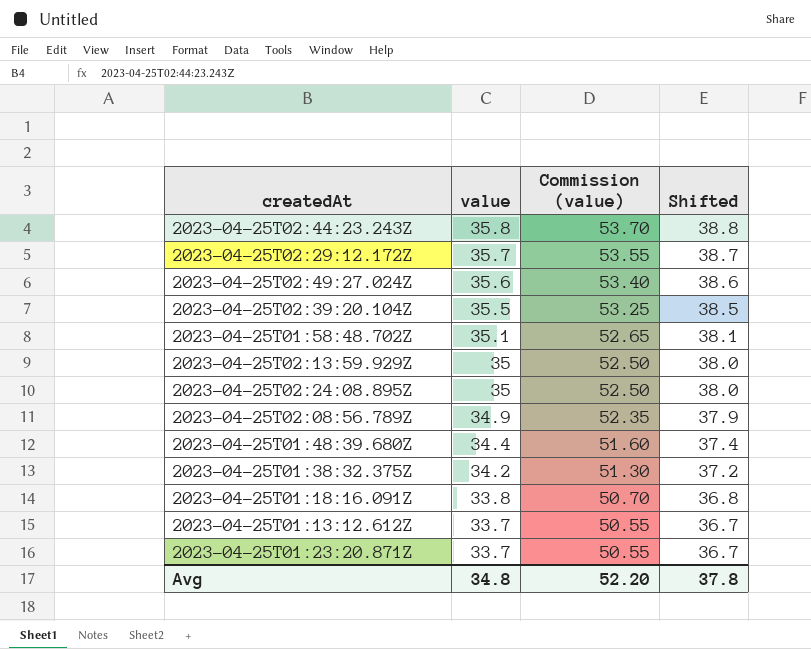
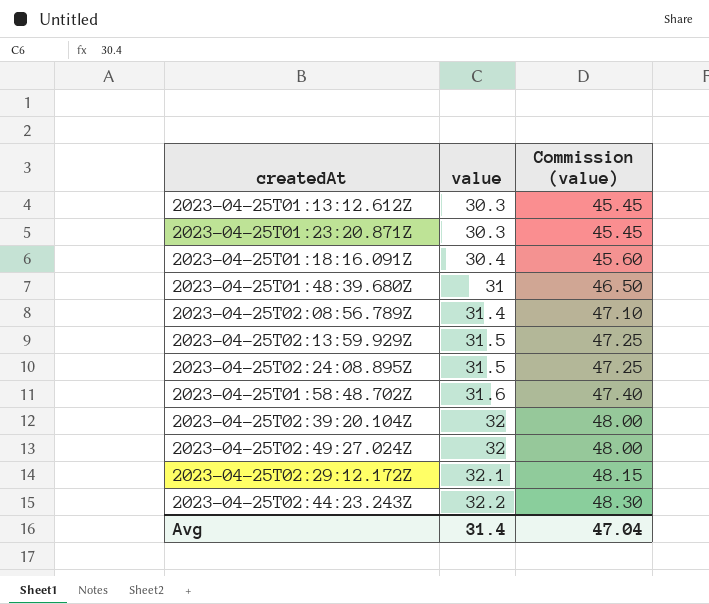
row order: value descending -> value ascending
column Shifted | formula: [value] + 3 -> none
row 2023-04-25T01:38:32.375Z: 34.2 | 51.30 | 37.2 -> none
2023-04-25T01:13:12.612Z | value: 33.7 -> 30.3
2023-04-25T01:13:12.612Z | Commission (value): 50.55 -> 45.45
2023-04-25T01:23:20.871Z | value: 33.7 -> 30.3
2023-04-25T01:23:20.871Z | Commission (value): 50.55 -> 45.45
2023-04-25T01:18:16.091Z | value: 33.8 -> 30.4
2023-04-25T01:18:16.091Z | Commission (value): 50.70 -> 45.60
2023-04-25T01:48:39.680Z | value: 34.4 -> 31
2023-04-25T01:48:39.680Z | Commission (value): 51.60 -> 46.50
2023-04-25T02:08:56.789Z | value: 34.9 -> 31.4
2023-04-25T02:08:56.789Z | Commission (value): 52.35 -> 47.10
2023-04-25T02:13:59.929Z | value: 35 -> 31.5
2023-04-25T02:13:59.929Z | Commission (value): 52.50 -> 47.25
2023-04-25T02:24:08.895Z | value: 35 -> 31.5
2023-04-25T02:24:08.895Z | Commission (value): 52.50 -> 47.25
2023-04-25T01:58:48.702Z | value: 35.1 -> 31.6
2023-04-25T01:58:48.702Z | Commission (value): 52.65 -> 47.40
2023-04-25T02:39:20.104Z | value: 35.5 -> 32
2023-04-25T02:39:20.104Z | Commission (value): 53.25 -> 48.00
2023-04-25T02:49:27.024Z | value: 35.6 -> 32
2023-04-25T02:49:27.024Z | Commission (value): 53.40 -> 48.00
2023-04-25T02:29:12.172Z | value: 35.7 -> 32.1
2023-04-25T02:29:12.172Z | Commission (value): 53.55 -> 48.15
2023-04-25T02:44:23.243Z | value: 35.8 -> 32.2
2023-04-25T02:44:23.243Z | Commission (value): 53.70 -> 48.30
Avg | value: 34.8 -> 31.4
Avg | Commission (value): 52.20 -> 47.04

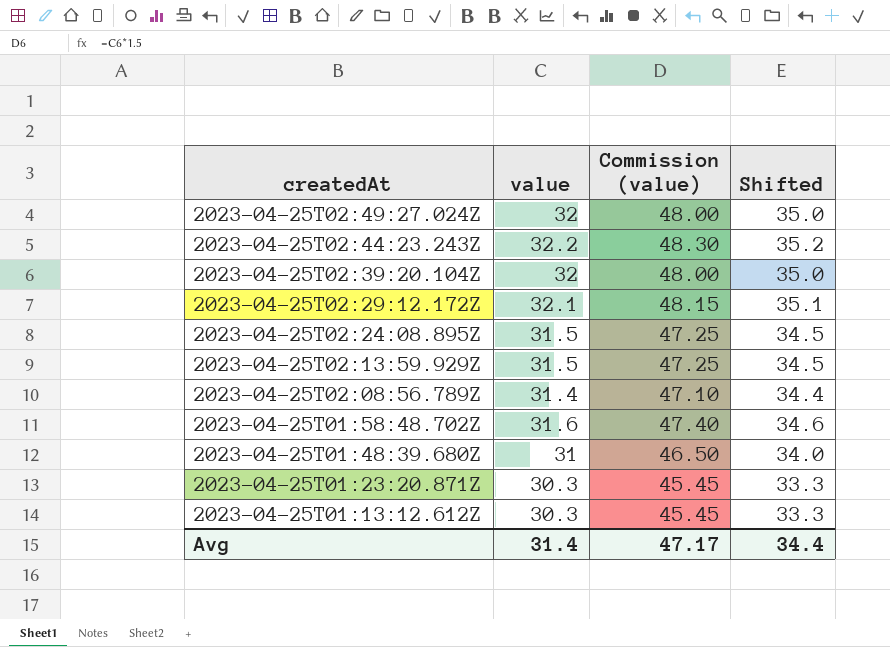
row order: value ascending -> createdAt descending
column Shifted | formula: none -> [value] + 3
row 2023-04-25T01:18:16.091Z: 30.4 | 45.60 -> none
Avg | Commission (value): 47.04 -> 47.17

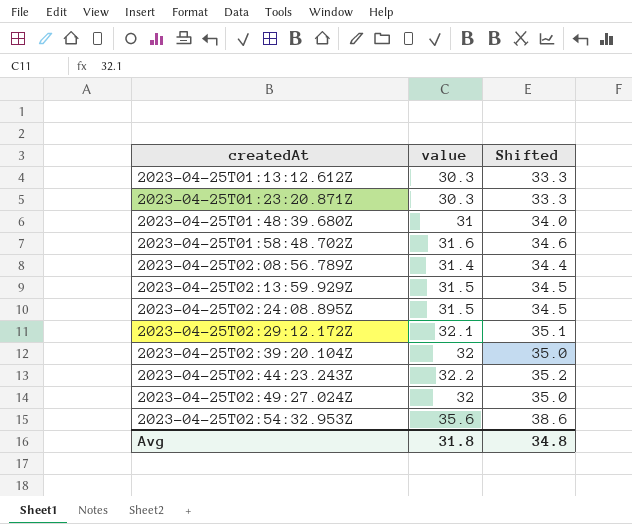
row order: createdAt descending -> createdAt ascending
column Commission (value) | formula: [value] * 1.5 -> none
row 2023-04-25T02:54:32.953Z: none -> 35.6 | 38.6
Avg | value: 31.4 -> 31.8
Avg | Shifted: 34.4 -> 34.8

